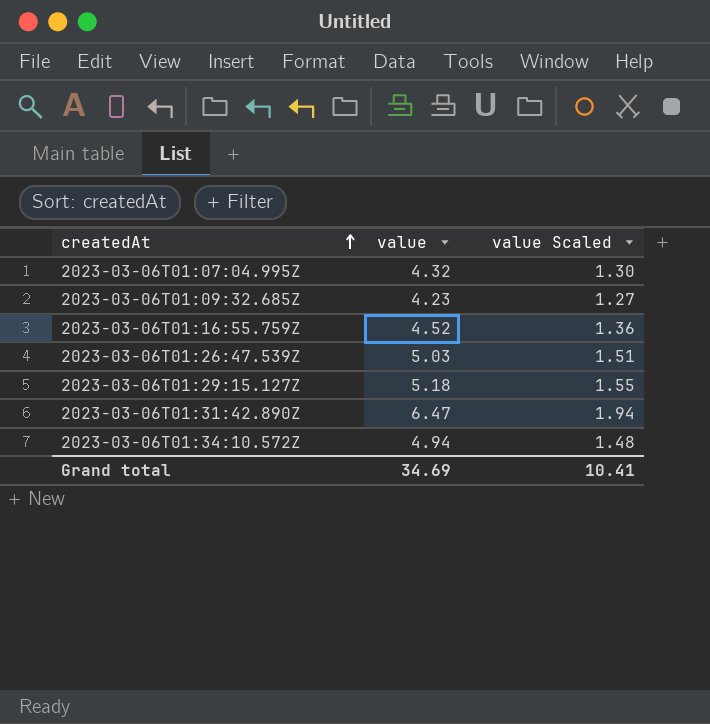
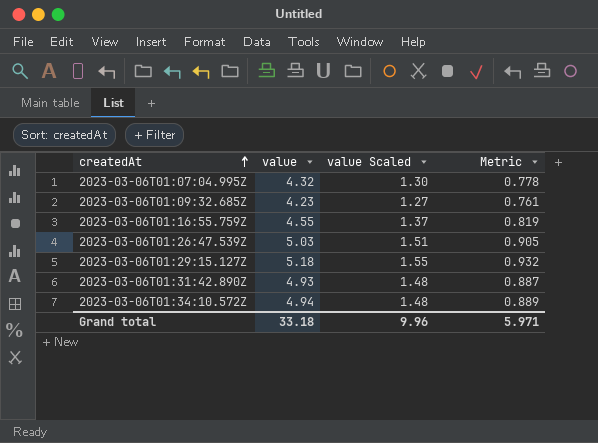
column Metric | formula: none -> [value] * 0.18
2023-03-06T01:16:55.759Z | value: 4.52 -> 4.55
2023-03-06T01:16:55.759Z | value Scaled: 1.36 -> 1.37
2023-03-06T01:31:42.890Z | value: 6.47 -> 4.93
2023-03-06T01:31:42.890Z | value Scaled: 1.94 -> 1.48
Grand total | value: 34.69 -> 33.18
Grand total | value Scaled: 10.41 -> 9.96

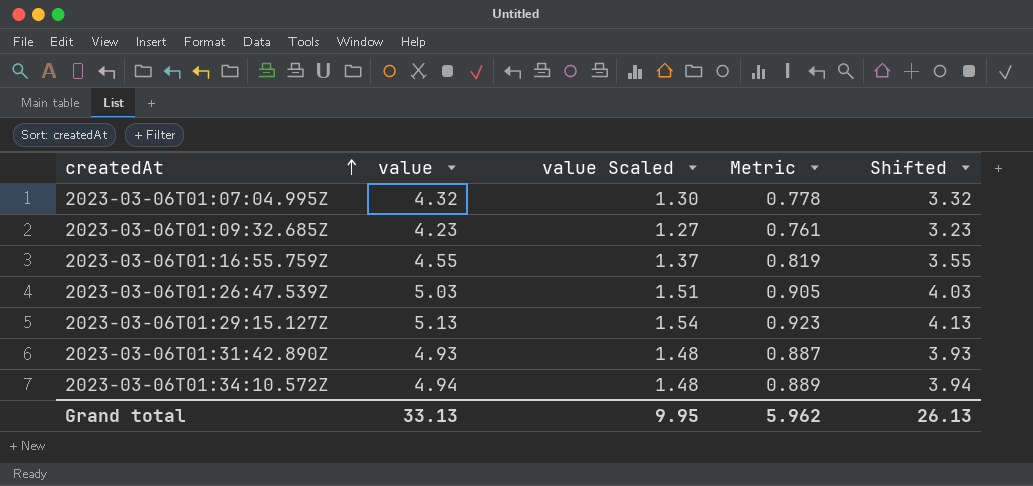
column Shifted | formula: none -> [value] - 1
2023-03-06T01:29:15.127Z | value: 5.18 -> 5.13
2023-03-06T01:29:15.127Z | value Scaled: 1.55 -> 1.54
2023-03-06T01:29:15.127Z | Metric: 0.932 -> 0.923
Grand total | value: 33.18 -> 33.13
Grand total | value Scaled: 9.96 -> 9.95
Grand total | Metric: 5.971 -> 5.962

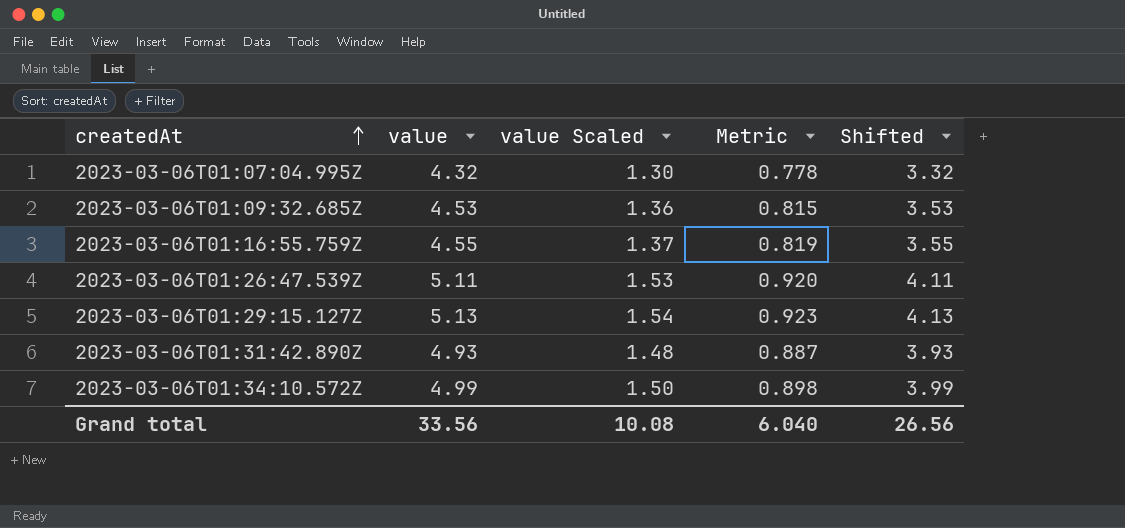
2023-03-06T01:09:32.685Z | value: 4.23 -> 4.53
2023-03-06T01:09:32.685Z | value Scaled: 1.27 -> 1.36
2023-03-06T01:09:32.685Z | Metric: 0.761 -> 0.815
2023-03-06T01:09:32.685Z | Shifted: 3.23 -> 3.53
2023-03-06T01:26:47.539Z | value: 5.03 -> 5.11
2023-03-06T01:26:47.539Z | value Scaled: 1.51 -> 1.53
2023-03-06T01:26:47.539Z | Metric: 0.905 -> 0.920
2023-03-06T01:26:47.539Z | Shifted: 4.03 -> 4.11
2023-03-06T01:34:10.572Z | value: 4.94 -> 4.99
2023-03-06T01:34:10.572Z | value Scaled: 1.48 -> 1.50
2023-03-06T01:34:10.572Z | Metric: 0.889 -> 0.898
2023-03-06T01:34:10.572Z | Shifted: 3.94 -> 3.99
Grand total | value: 33.13 -> 33.56
Grand total | value Scaled: 9.95 -> 10.08
Grand total | Metric: 5.962 -> 6.040
Grand total | Shifted: 26.13 -> 26.56

